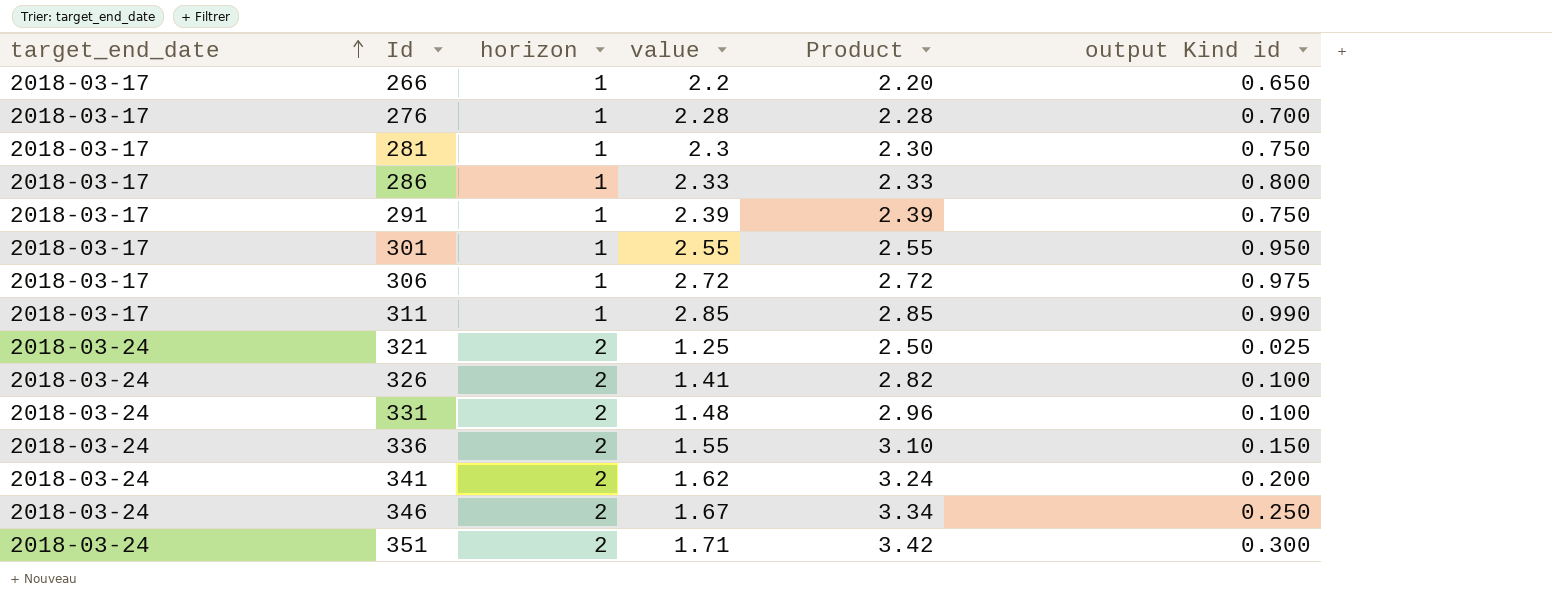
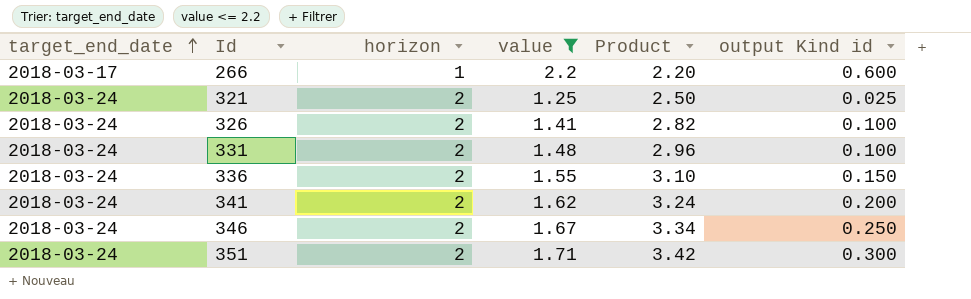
filter: none -> value <= 2.2
266 | output Kind id: 0.650 -> 0.600

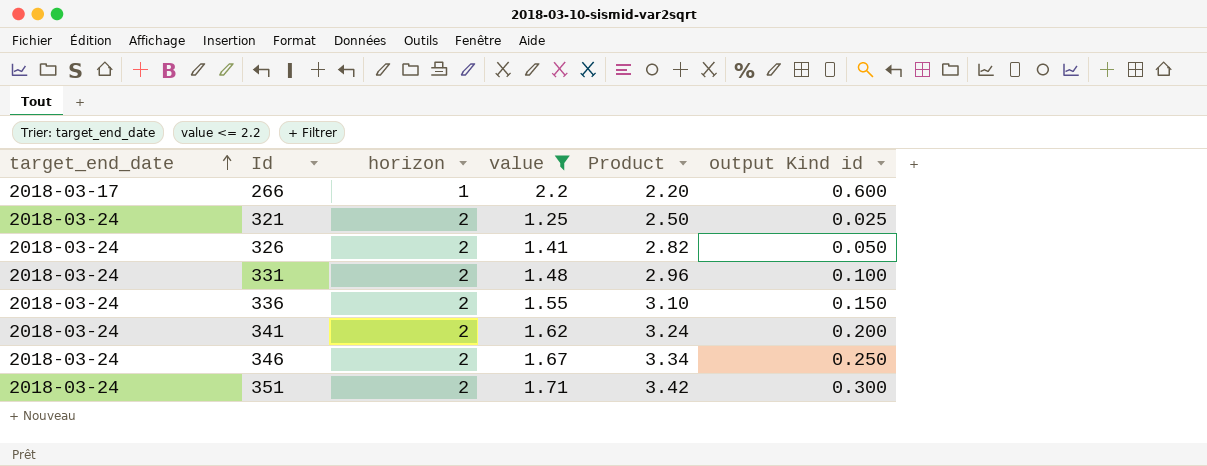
326 | output Kind id: 0.100 -> 0.050

